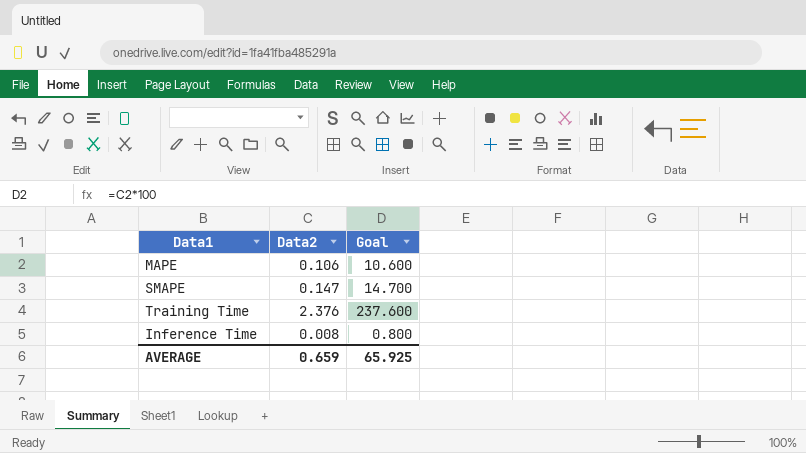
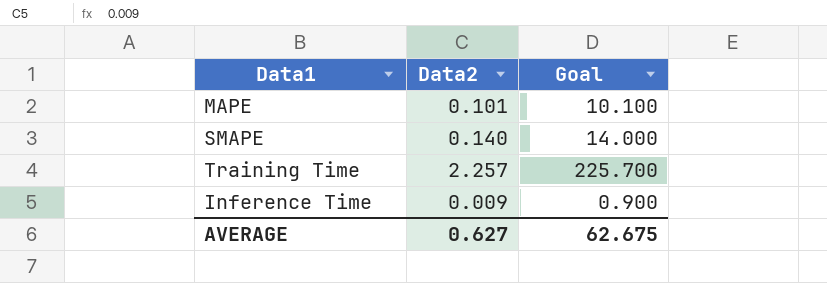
MAPE | Data2: 0.106 -> 0.101
MAPE | Goal: 10.600 -> 10.100
SMAPE | Data2: 0.147 -> 0.140
SMAPE | Goal: 14.700 -> 14.000
Training Time | Data2: 2.376 -> 2.257
Training Time | Goal: 237.600 -> 225.700
Inference Time | Data2: 0.008 -> 0.009
Inference Time | Goal: 0.800 -> 0.900
AVERAGE | Data2: 0.659 -> 0.627
AVERAGE | Goal: 65.925 -> 62.675

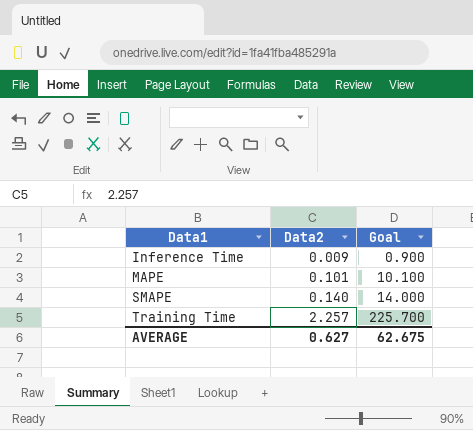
row order: none -> Data1 ascending

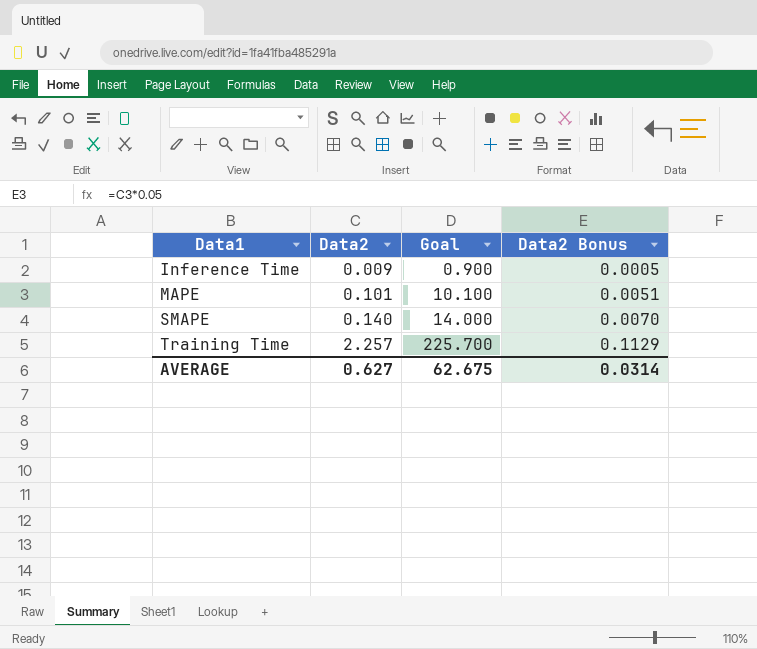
column Data2 Bonus | formula: none -> [Data2] * 0.05

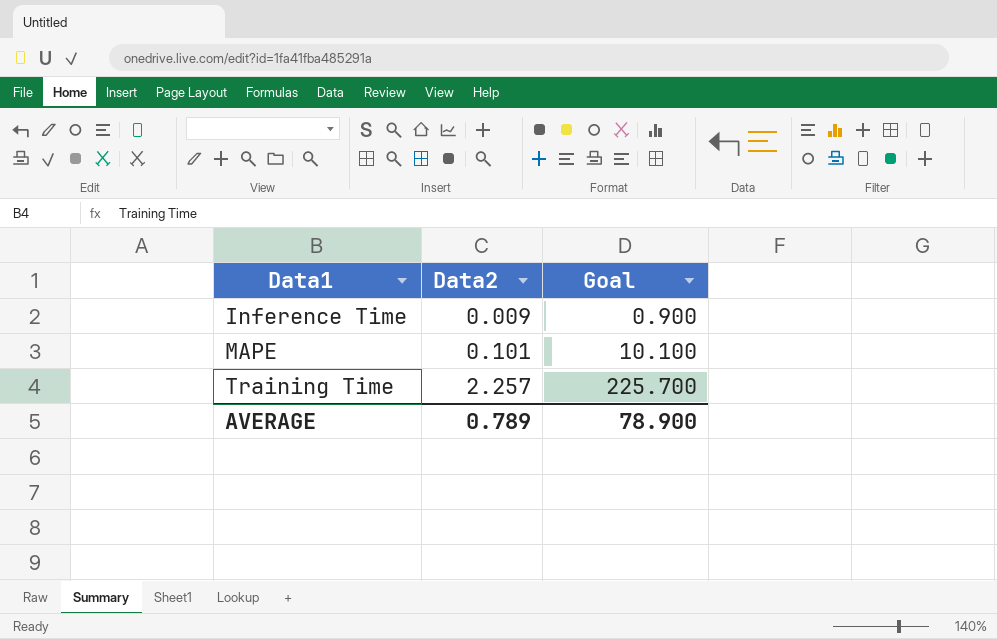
column Data2 Bonus | formula: [Data2] * 0.05 -> none
row SMAPE: 0.140 | 14.000 | 0.0070 -> none
AVERAGE | Data2: 0.627 -> 0.789
AVERAGE | Goal: 62.675 -> 78.900

